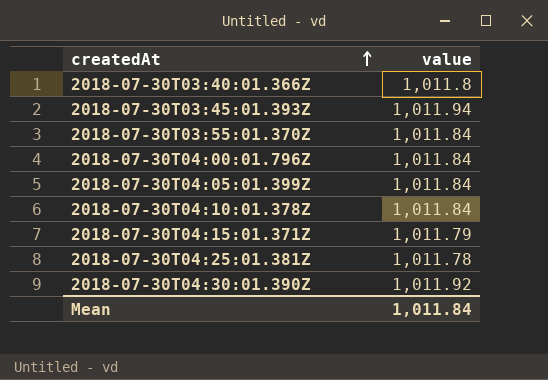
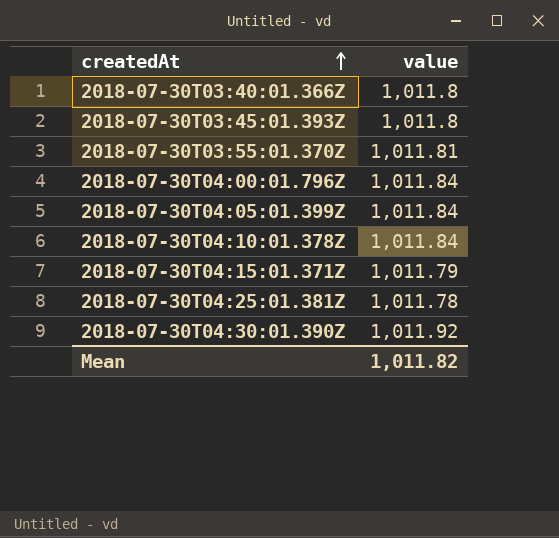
2018-07-30T03:45:01.393Z | value: 1,011.94 -> 1,011.8
2018-07-30T03:55:01.370Z | value: 1,011.84 -> 1,011.81
Mean | value: 1,011.84 -> 1,011.82

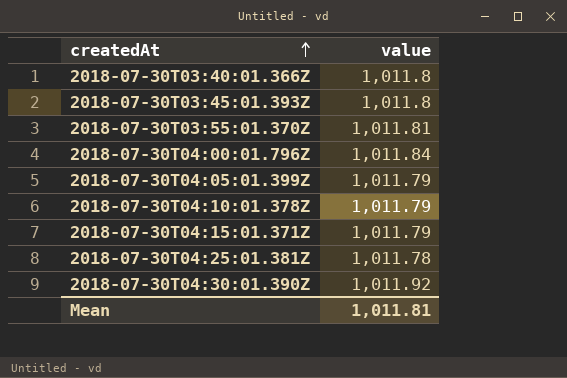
2018-07-30T04:05:01.399Z | value: 1,011.84 -> 1,011.79
2018-07-30T04:10:01.378Z | value: 1,011.84 -> 1,011.79
Mean | value: 1,011.82 -> 1,011.81

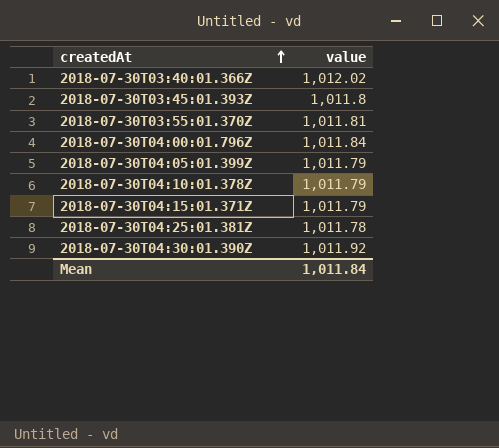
2018-07-30T03:40:01.366Z | value: 1,011.8 -> 1,012.02
Mean | value: 1,011.81 -> 1,011.84

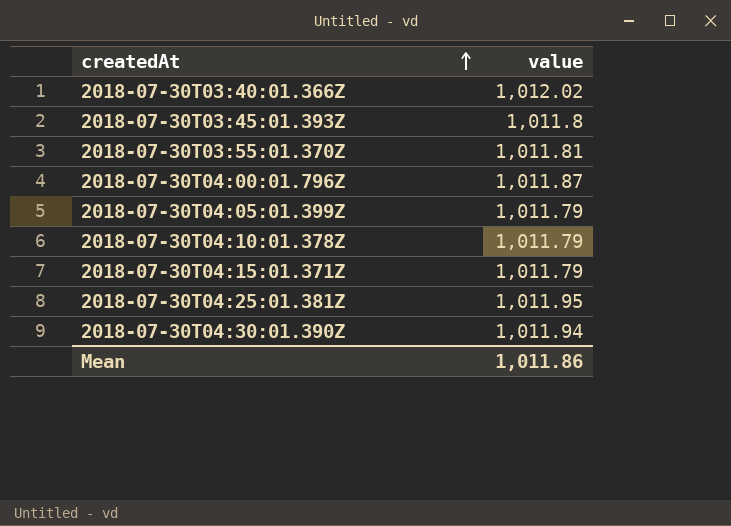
2018-07-30T04:00:01.796Z | value: 1,011.84 -> 1,011.87
2018-07-30T04:25:01.381Z | value: 1,011.78 -> 1,011.95
2018-07-30T04:30:01.390Z | value: 1,011.92 -> 1,011.94
Mean | value: 1,011.84 -> 1,011.86

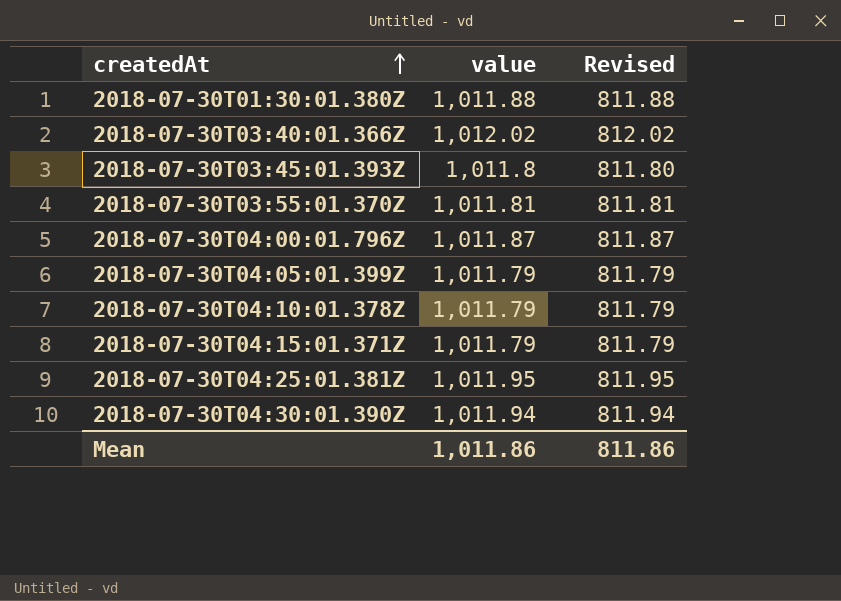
column Revised | formula: none -> [value] - 200
row 2018-07-30T01:30:01.380Z: none -> 1,011.88 | 811.88

